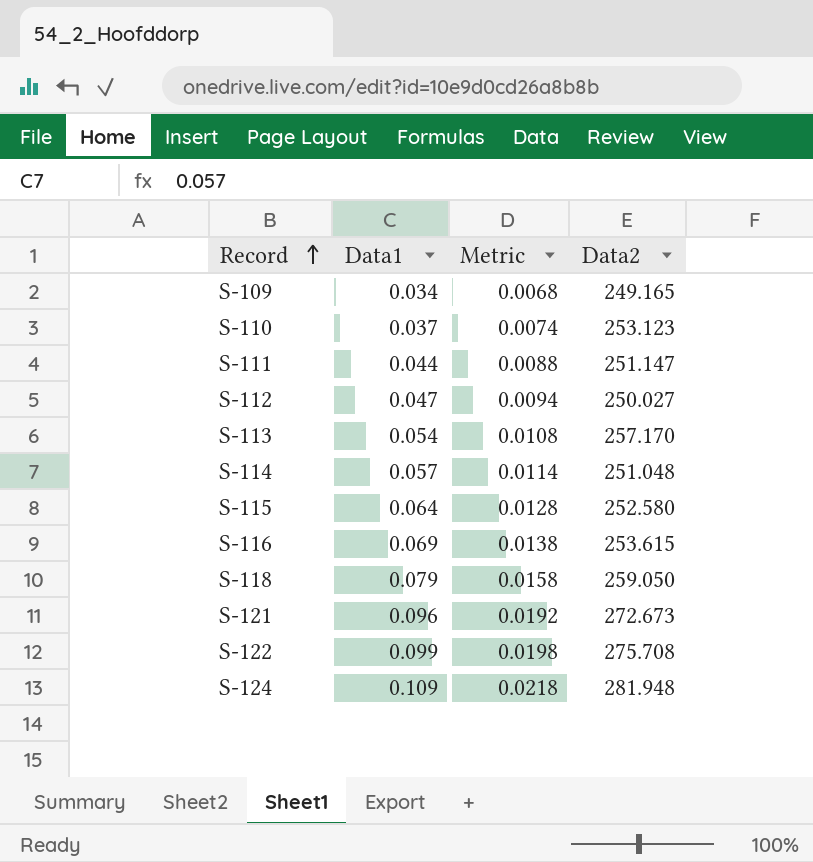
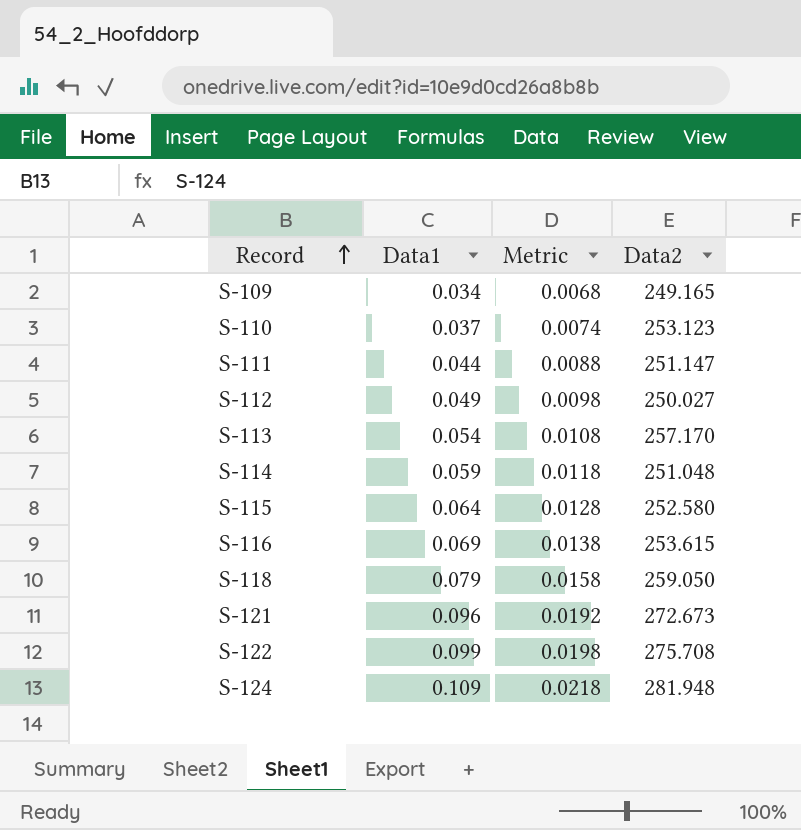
S-112 | Data1: 0.047 -> 0.049
S-112 | Metric: 0.0094 -> 0.0098
S-114 | Data1: 0.057 -> 0.059
S-114 | Metric: 0.0114 -> 0.0118

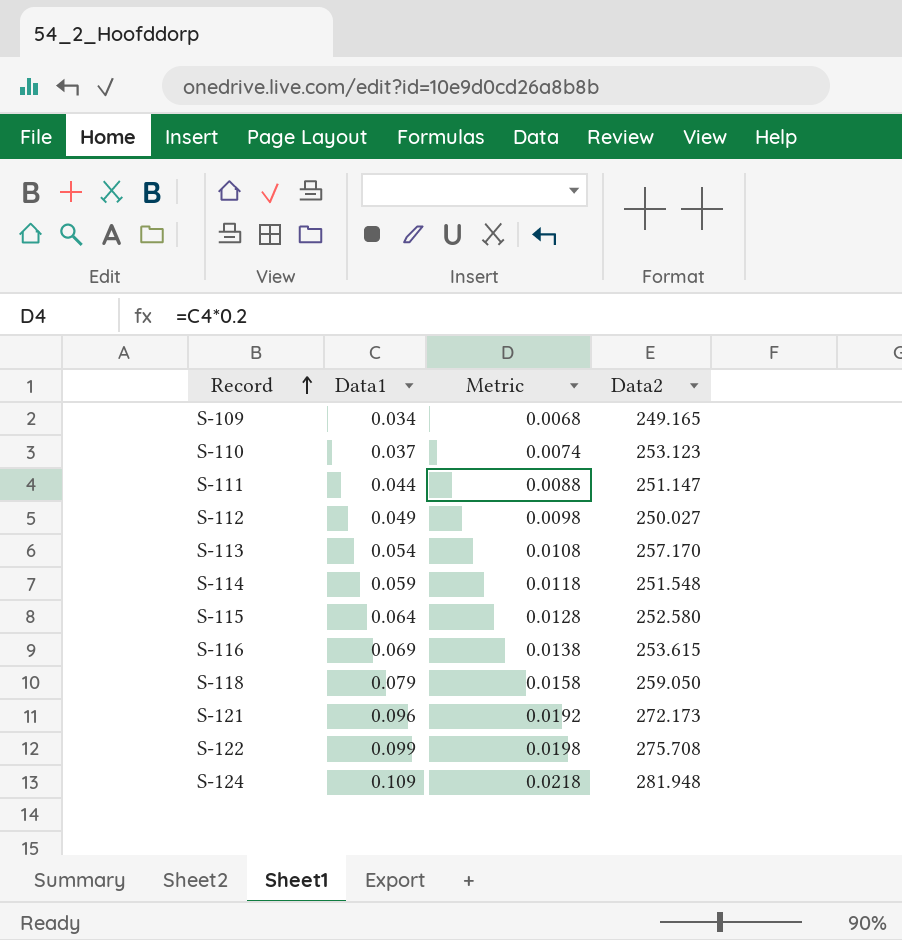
S-114 | Data2: 251.048 -> 251.548
S-121 | Data2: 272.673 -> 272.173

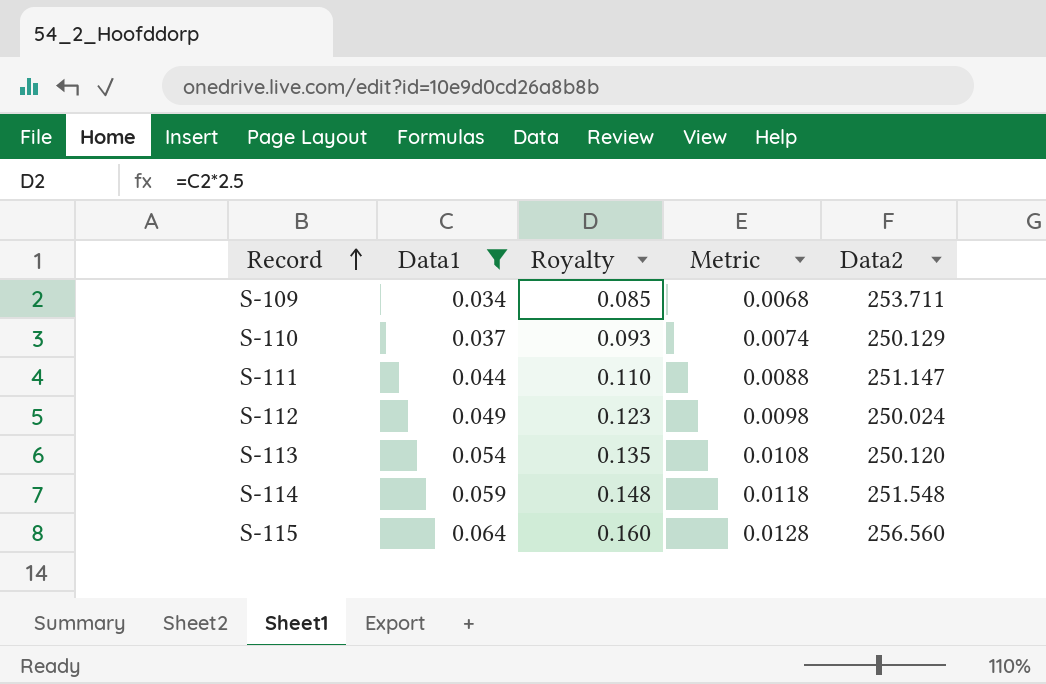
filter: none -> Data1 <= 0.064
column Royalty | formula: none -> [Data1] * 2.5
S-109 | Data2: 249.165 -> 253.711
S-110 | Data2: 253.123 -> 250.129
S-112 | Data2: 250.027 -> 250.024
S-113 | Data2: 257.170 -> 250.120
S-115 | Data2: 252.580 -> 256.560

